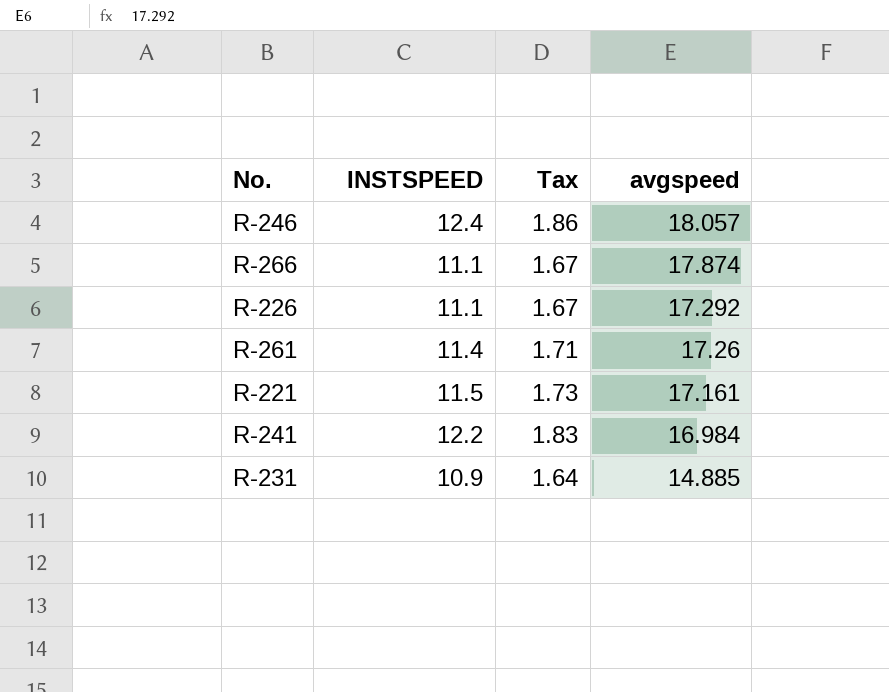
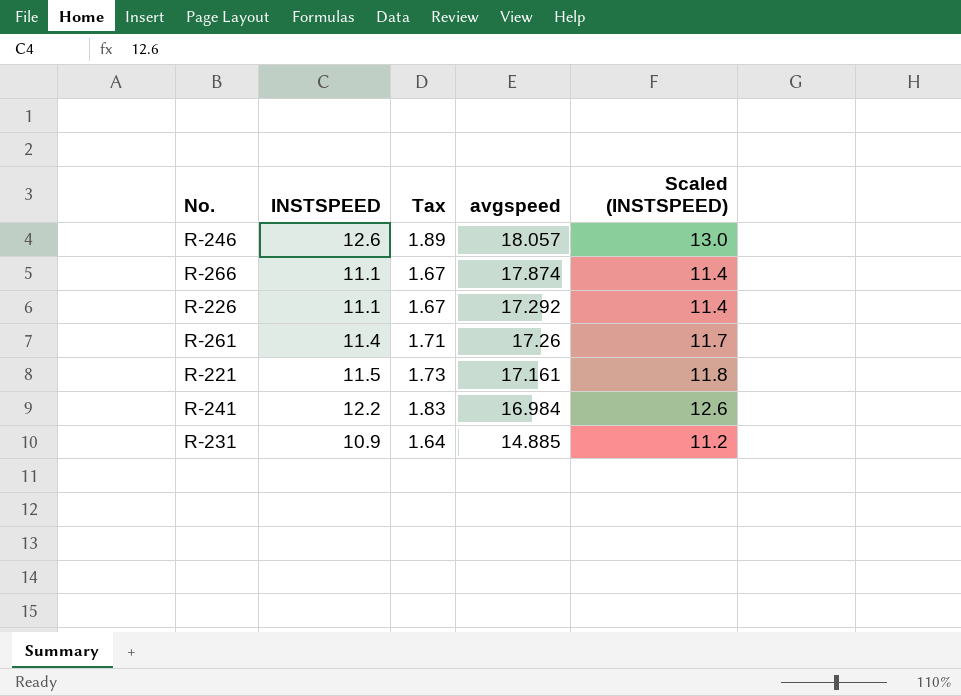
column Scaled (INSTSPEED) | formula: none -> [INSTSPEED] * 1.03
R-246 | INSTSPEED: 12.4 -> 12.6
R-246 | Tax: 1.86 -> 1.89

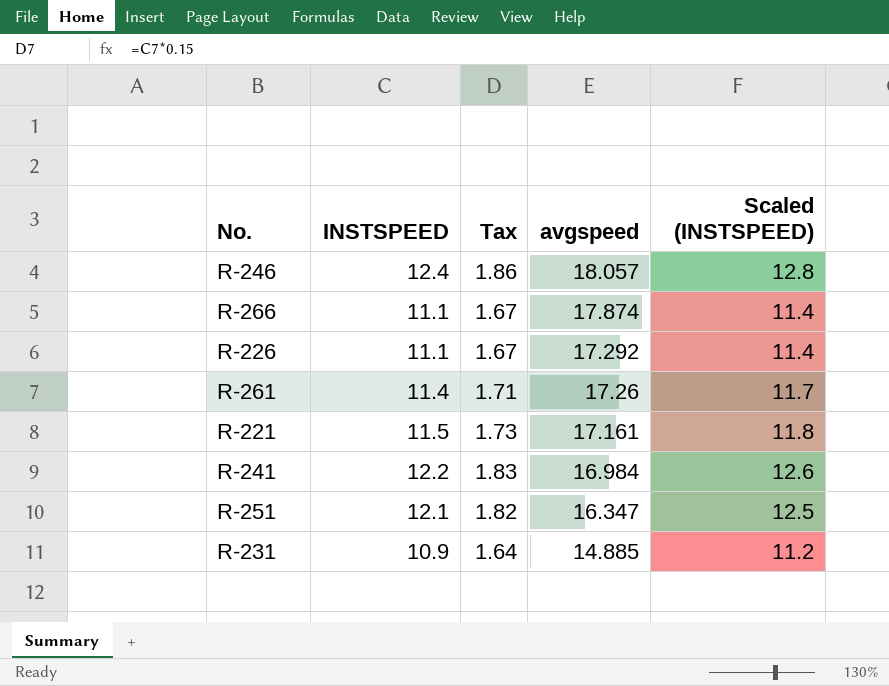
R-246 | INSTSPEED: 12.6 -> 12.4
R-246 | Tax: 1.89 -> 1.86
R-246 | Scaled (INSTSPEED): 13.0 -> 12.8
row R-251: none -> 12.1 | 1.82 | 16.347 | 12.5

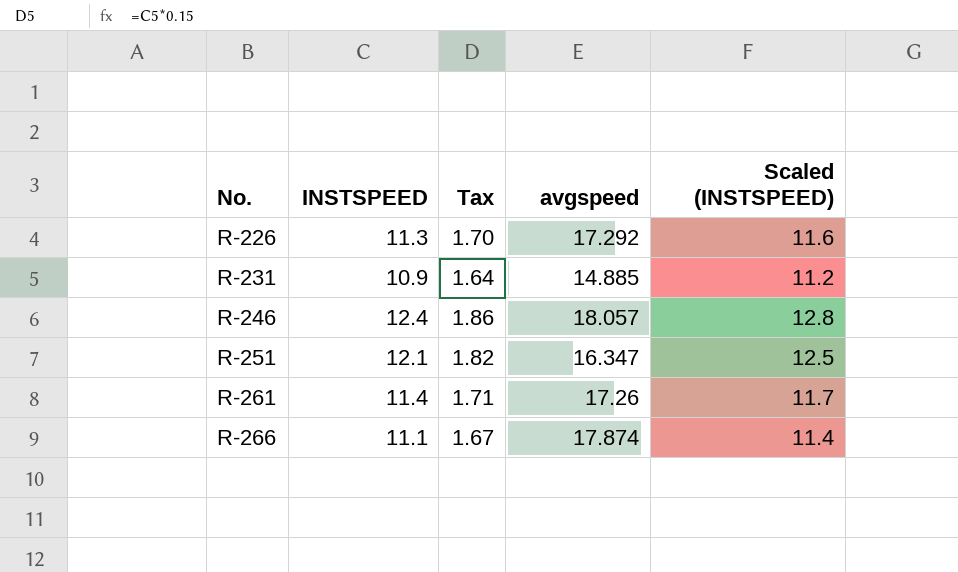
row order: avgspeed descending -> No. ascending
row R-221: 11.5 | 1.73 | 17.161 | 11.8 -> none
row R-241: 12.2 | 1.83 | 16.984 | 12.6 -> none
R-226 | INSTSPEED: 11.1 -> 11.3
R-226 | Tax: 1.67 -> 1.70
R-226 | Scaled (INSTSPEED): 11.4 -> 11.6

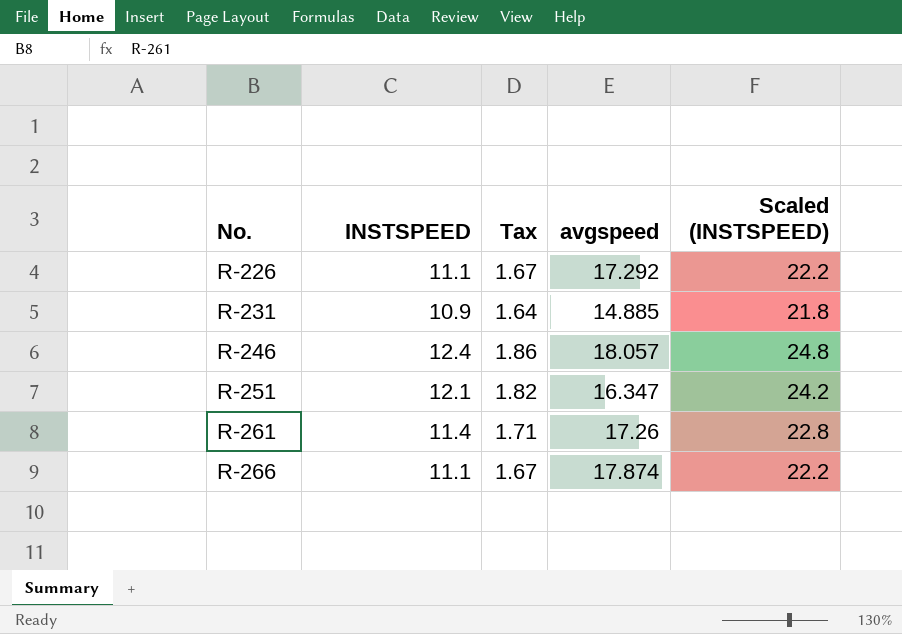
column Scaled (INSTSPEED) | formula: [INSTSPEED] * 1.03 -> [INSTSPEED] * 2
R-226 | INSTSPEED: 11.3 -> 11.1
R-226 | Tax: 1.70 -> 1.67

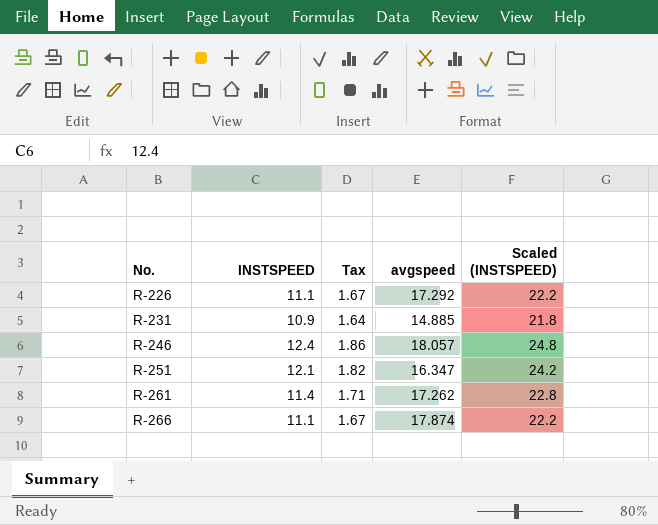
R-261 | avgspeed: 17.26 -> 17.262

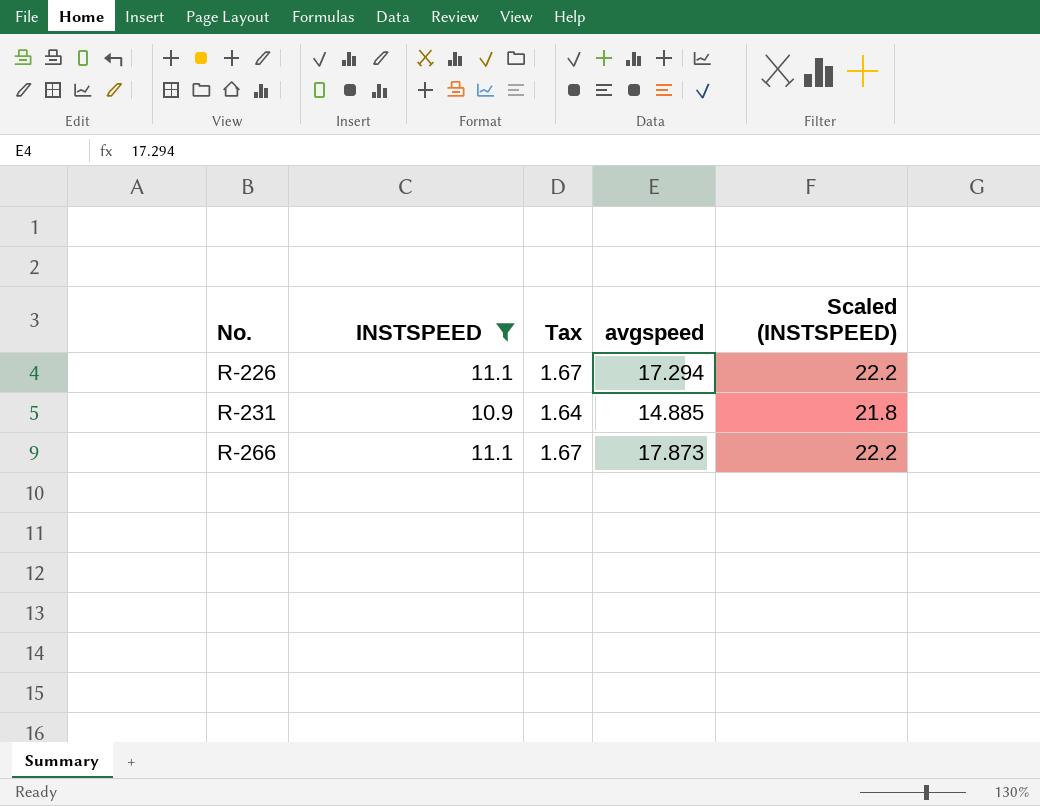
filter: none -> INSTSPEED <= 11.1
R-226 | avgspeed: 17.292 -> 17.294
R-266 | avgspeed: 17.874 -> 17.873

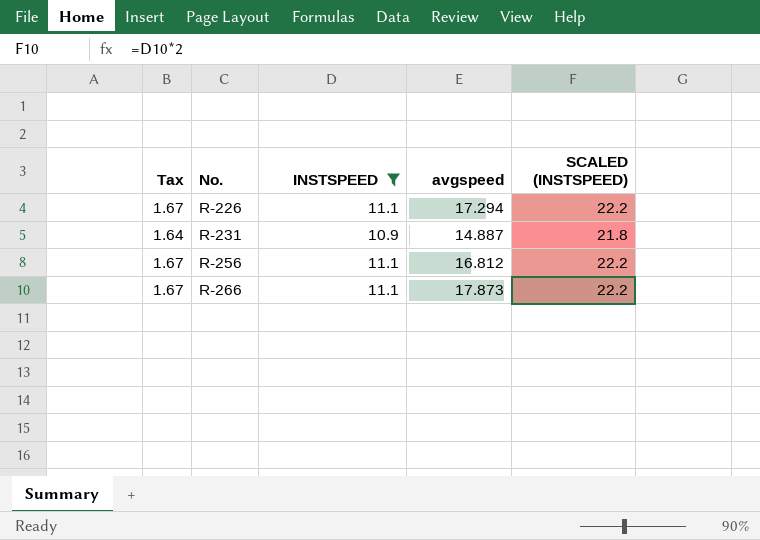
column Tax | position: 3 -> 1
column name: Scaled (INSTSPEED) -> SCALED (INSTSPEED)
R-231 | avgspeed: 14.885 -> 14.887
row R-256: none -> 1.67 | 11.1 | 16.812 | 22.2

